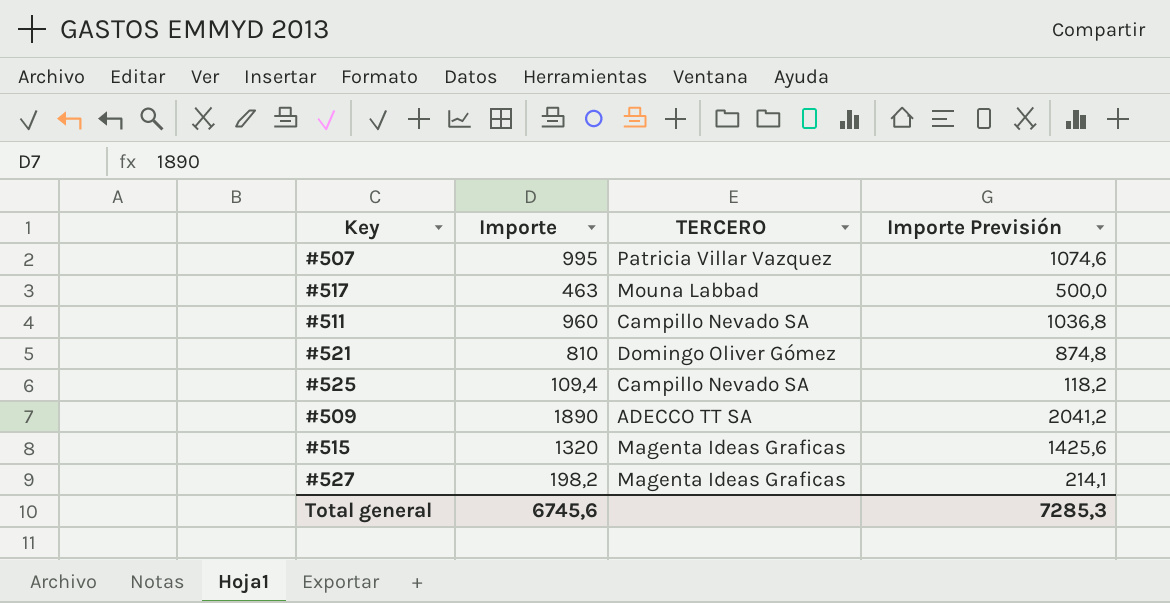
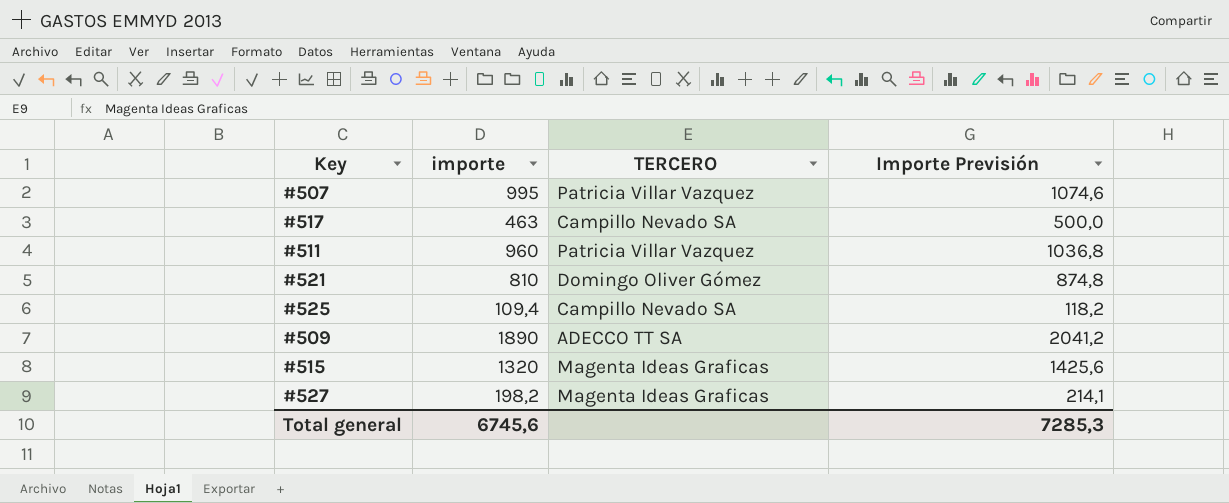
column name: Importe -> importe
#517 | TERCERO: Mouna Labbad -> Campillo Nevado SA
#511 | TERCERO: Campillo Nevado SA -> Patricia Villar Vazquez

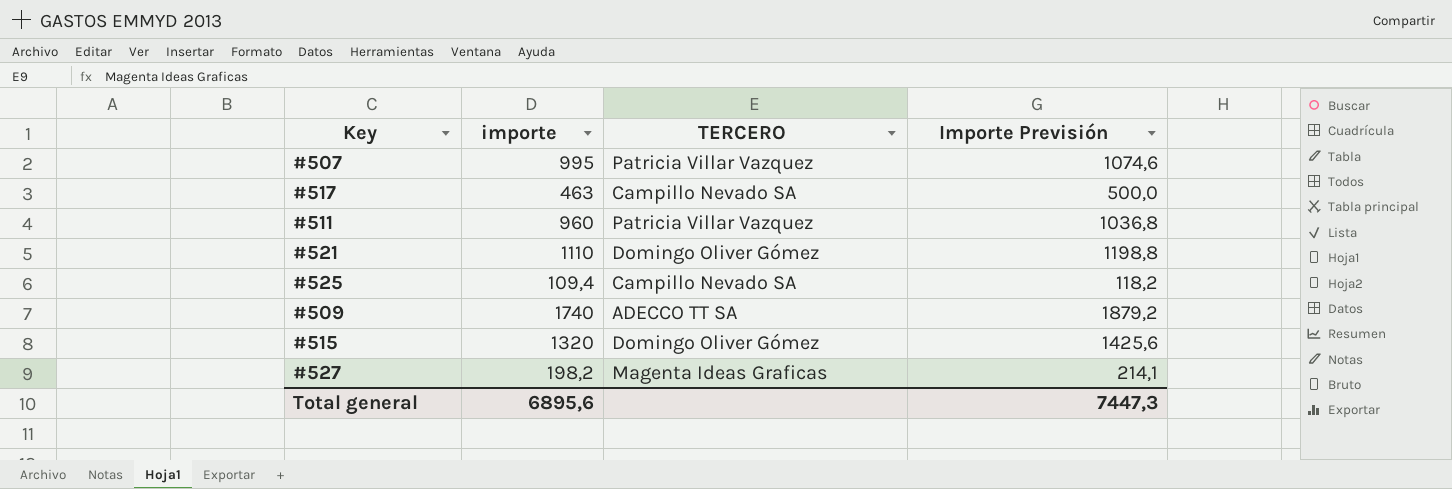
#521 | importe: 810 -> 1110
#521 | Importe Previsión: 874,8 -> 1198,8
#509 | importe: 1890 -> 1740
#509 | Importe Previsión: 2041,2 -> 1879,2
#515 | TERCERO: Magenta Ideas Graficas -> Domingo Oliver Gómez
Total general | importe: 6745,6 -> 6895,6
Total general | Importe Previsión: 7285,3 -> 7447,3

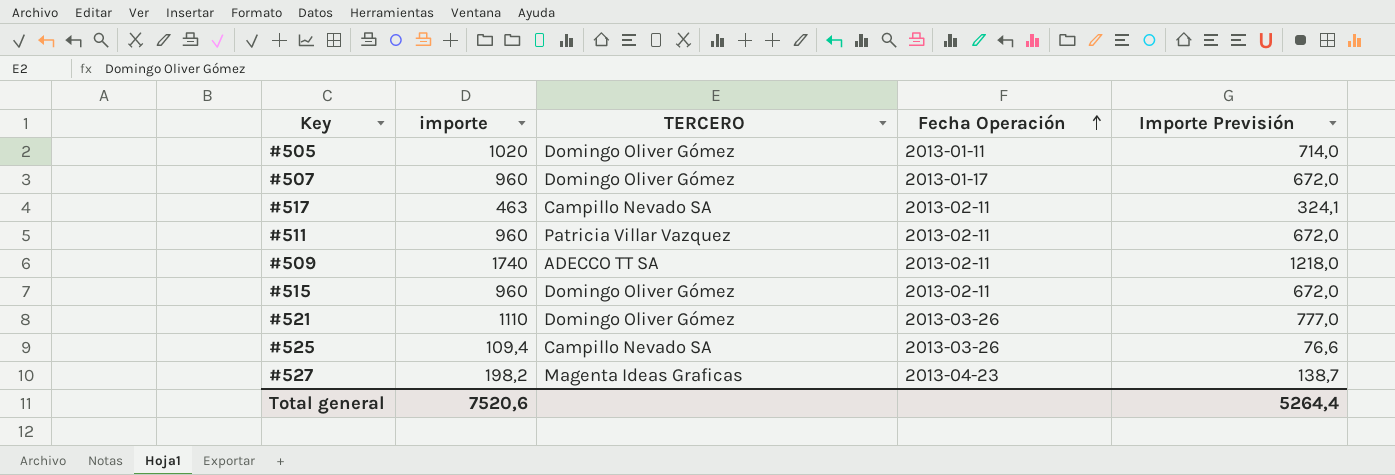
row order: none -> Fecha Operación ascending
column Fecha Operación | position: none -> 4
column Importe Previsión | formula: [importe] * 1,08 -> [importe] * 0,7
row #505: none -> 1020 | Domingo Oliver Gómez | 2013-01-11 | 714,0
#507 | importe: 995 -> 960
#507 | TERCERO: Patricia Villar Vazquez -> Domingo Oliver Gómez
#515 | importe: 1320 -> 960
Total general | importe: 6895,6 -> 7520,6
Total general | Importe Previsión: 7447,3 -> 5264,4

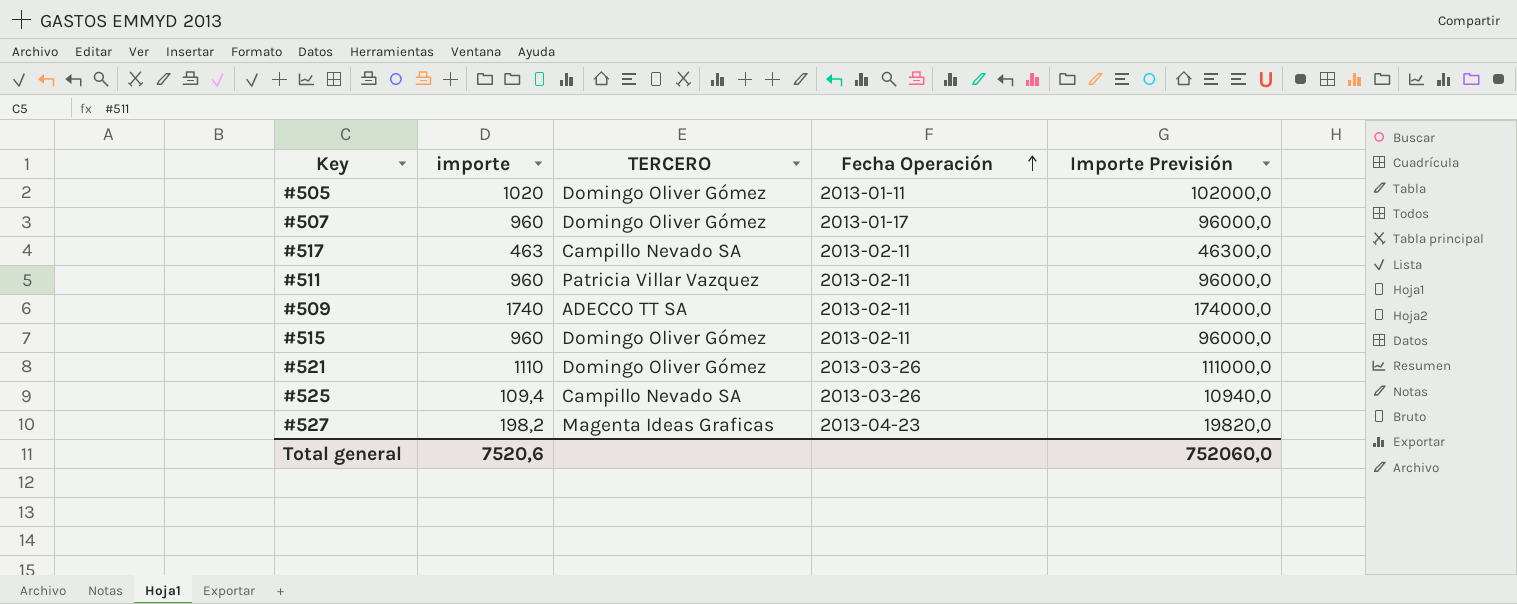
column Importe Previsión | formula: [importe] * 0,7 -> [importe] * 100
Total general | Importe Previsión: 5264,4 -> 752060,0

